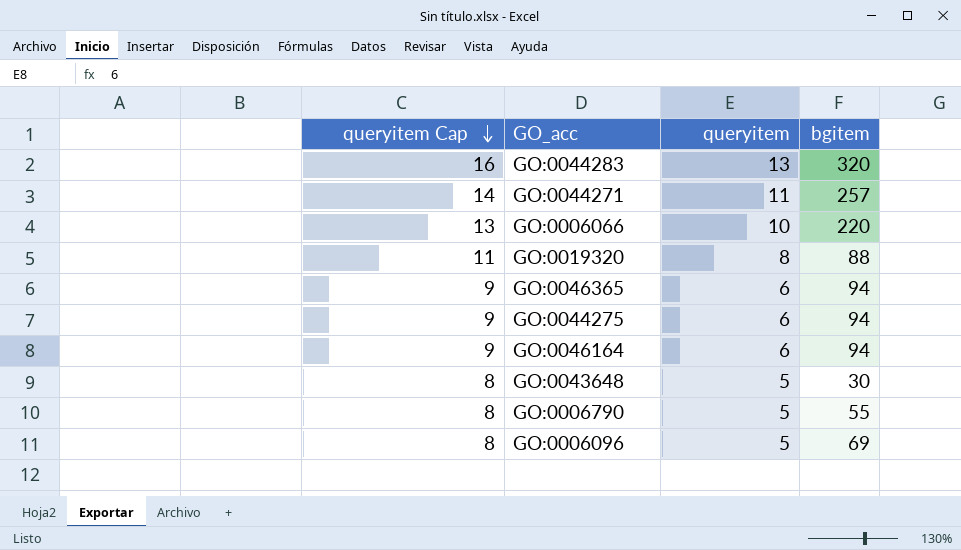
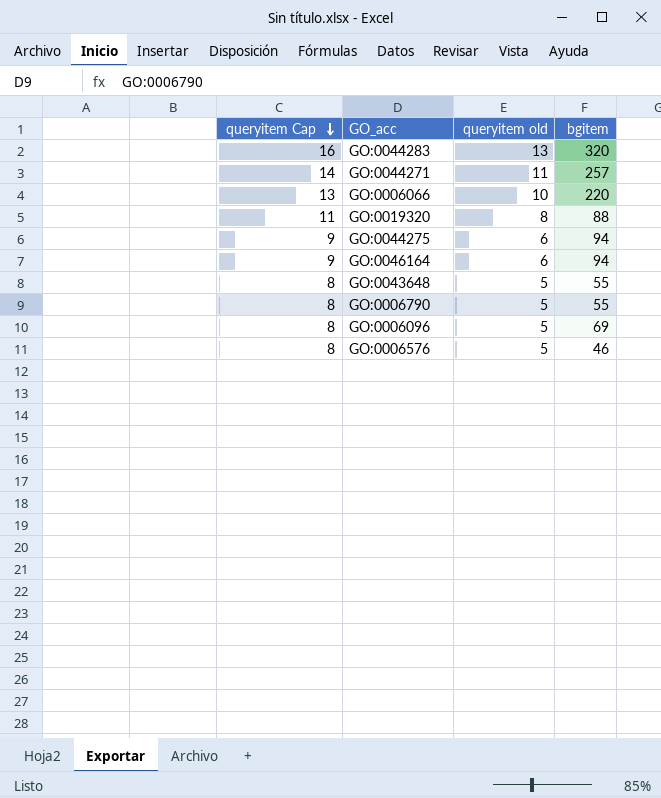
column name: queryitem -> queryitem old
row GO:0046365: 9 | 6 | 94 -> none
GO:0043648 | bgitem: 30 -> 55
row GO:0006576: none -> 8 | 5 | 46

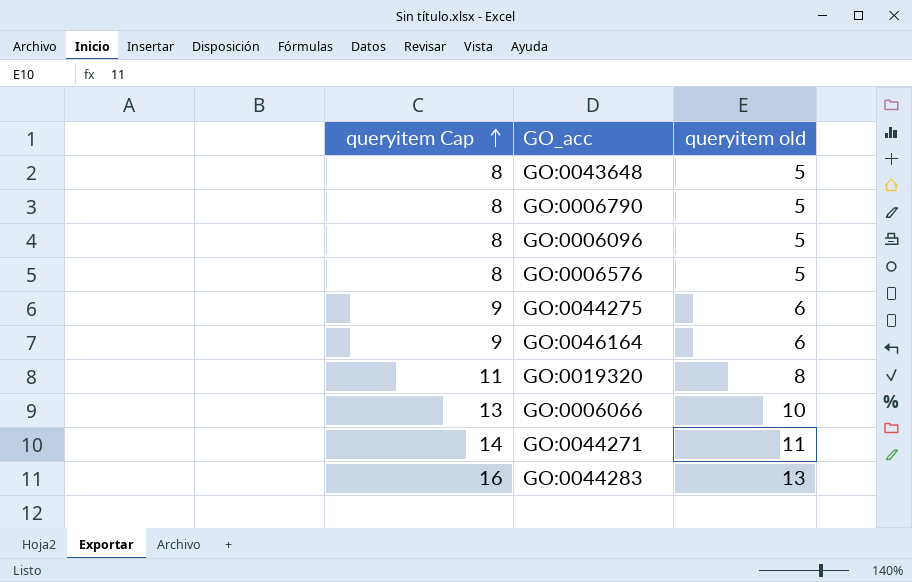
row order: queryitem Cap descending -> queryitem Cap ascending
column bgitem | position: 4 -> none

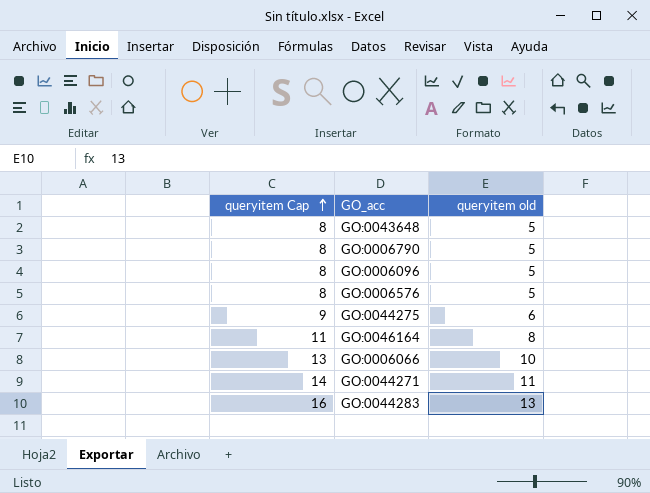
row GO:0019320: 11 | 8 -> none
GO:0046164 | queryitem Cap: 9 -> 11
GO:0046164 | queryitem old: 6 -> 8

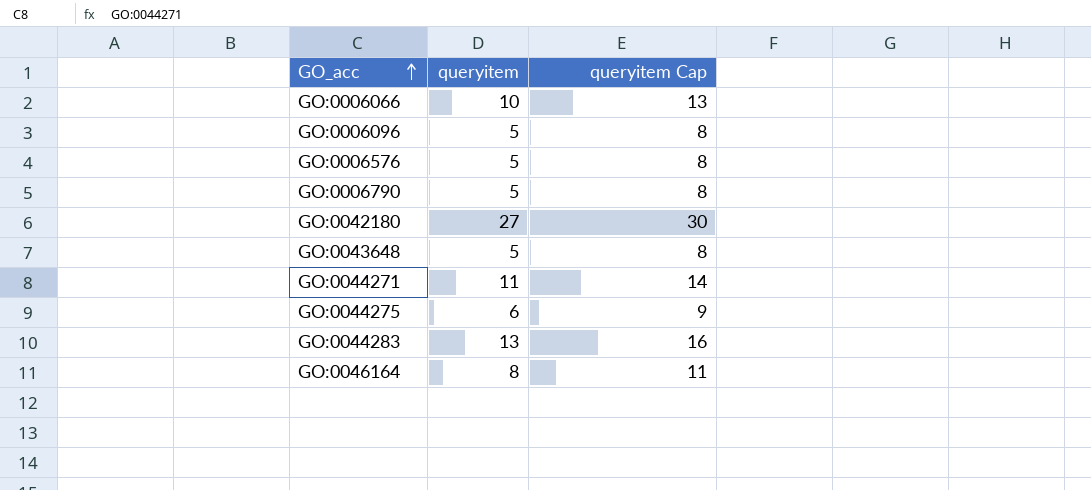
row order: queryitem Cap ascending -> GO_acc ascending
column name: queryitem old -> queryitem
column queryitem Cap | position: 1 -> 3
row GO:0042180: none -> 27 | 30

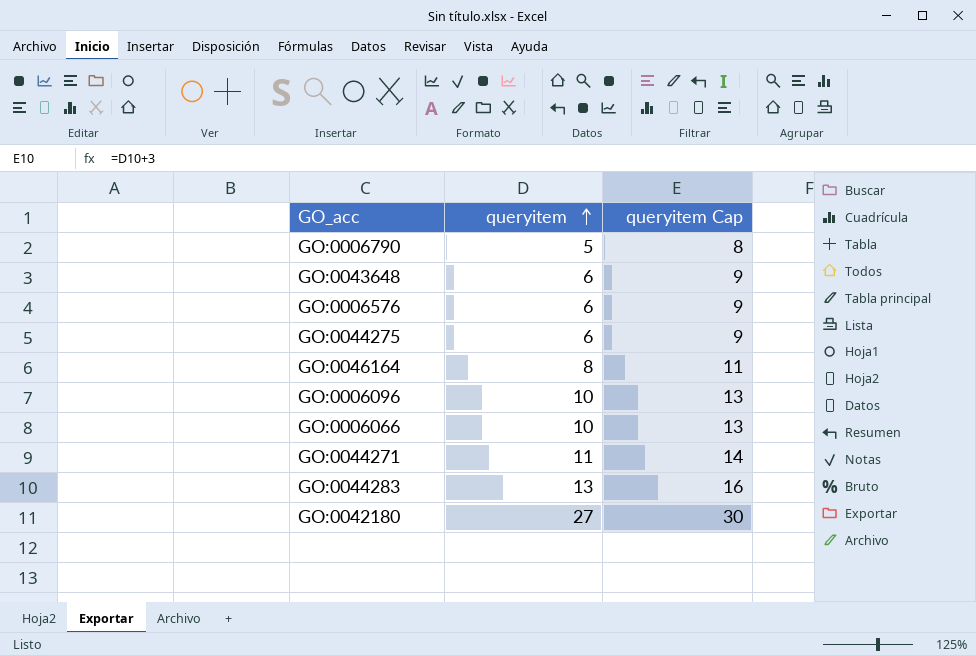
row order: GO_acc ascending -> queryitem ascending
GO:0043648 | queryitem: 5 -> 6
GO:0043648 | queryitem Cap: 8 -> 9
GO:0006576 | queryitem: 5 -> 6
GO:0006576 | queryitem Cap: 8 -> 9
GO:0006096 | queryitem: 5 -> 10
GO:0006096 | queryitem Cap: 8 -> 13

